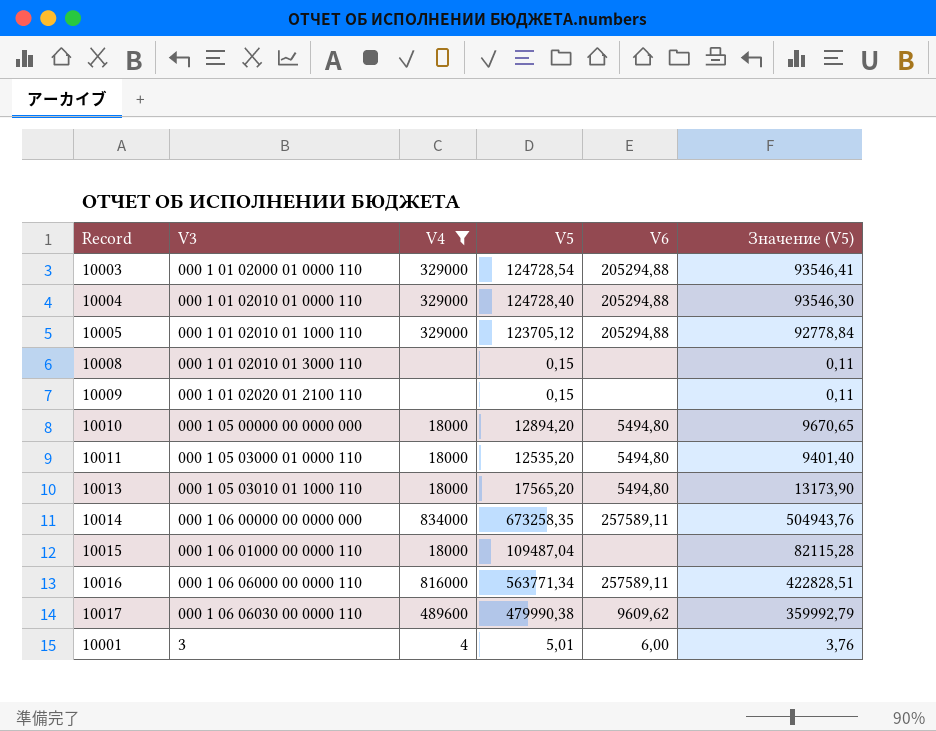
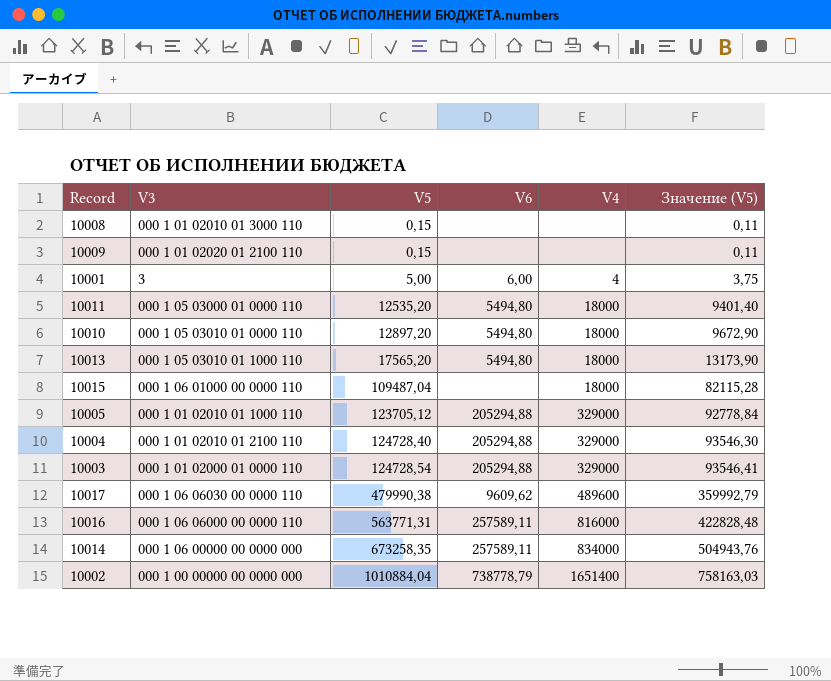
filter: V4 != 1651400 -> none
row order: V3 ascending -> V5 ascending
column V4 | position: 3 -> 5
10001 | V5: 5,01 -> 5,00
10001 | Значение (V5): 3,76 -> 3,75
10010 | V3: 000 1 05 00000 00 0000 000 -> 000 1 05 03010 01 0000 110
10010 | V5: 12894,20 -> 12897,20
10010 | Значение (V5): 9670,65 -> 9672,90
10004 | V3: 000 1 01 02010 01 0000 110 -> 000 1 01 02010 01 2100 110
10016 | V5: 563771,34 -> 563771,31
10016 | Значение (V5): 422828,51 -> 422828,48

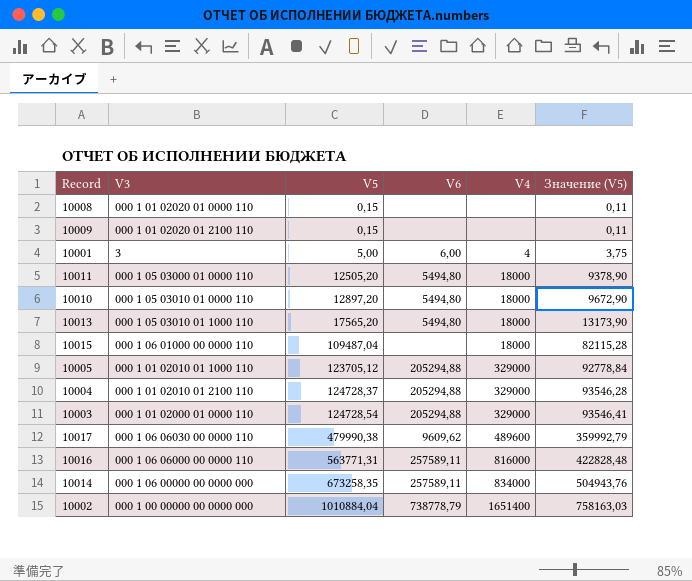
10008 | V3: 000 1 01 02010 01 3000 110 -> 000 1 01 02020 01 0000 110
10011 | V5: 12535,20 -> 12505,20
10011 | Значение (V5): 9401,40 -> 9378,90
10004 | V5: 124728,40 -> 124728,37
10004 | Значение (V5): 93546,30 -> 93546,28

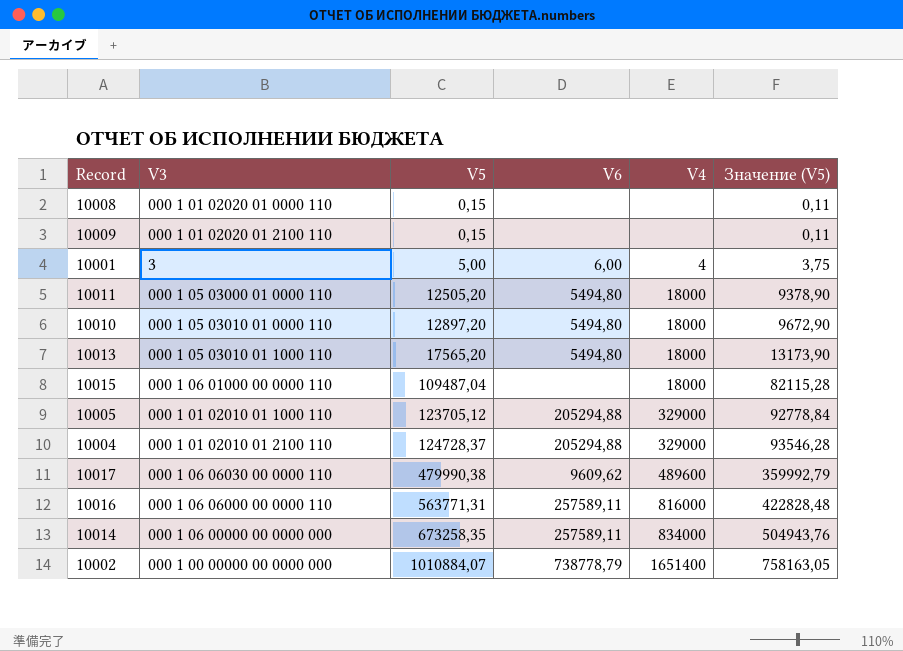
row 10003: 000 1 01 02000 01 0000 110 | 124728,54 | 205294,88 | 329000 | 93546,41 -> none
10002 | V5: 1010884,04 -> 1010884,07
10002 | Значение (V5): 758163,03 -> 758163,05

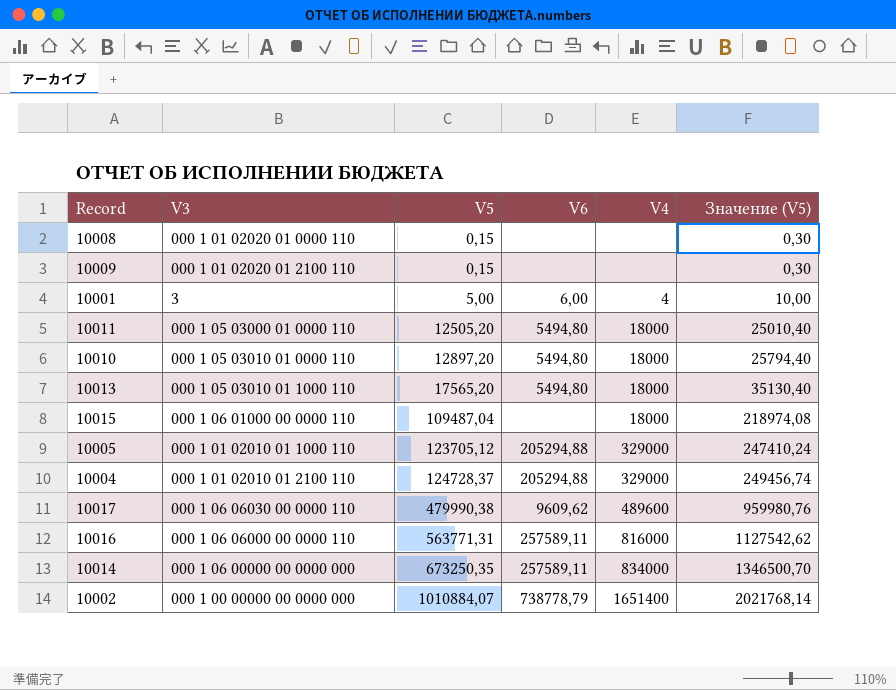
column Значение (V5) | formula: [V5] * 0,75 -> [V5] * 2
10014 | V5: 673258,35 -> 673250,35

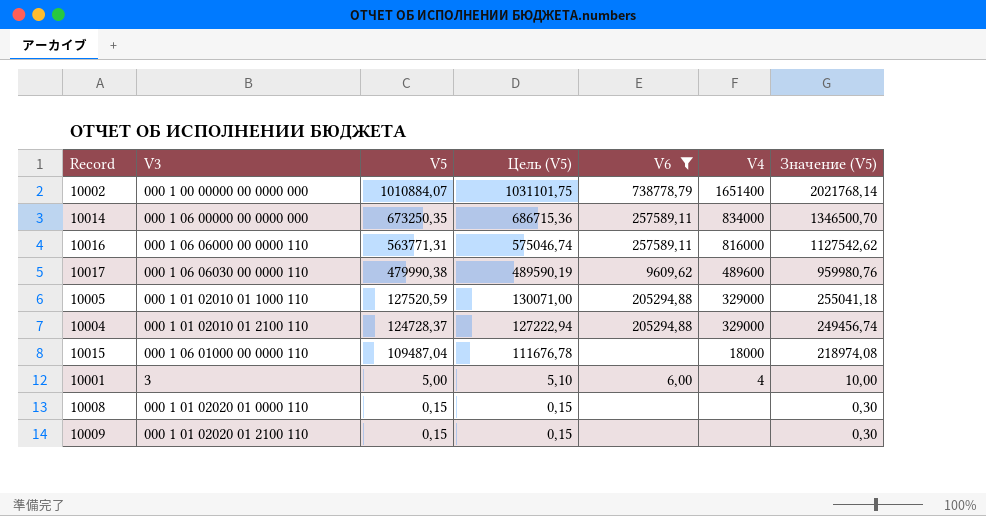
filter: none -> V6 != 5494,80
row order: V5 ascending -> V5 descending
column Цель (V5) | formula: none -> [V5] * 1,02
10005 | V5: 123705,12 -> 127520,59
10005 | Значение (V5): 247410,24 -> 255041,18

